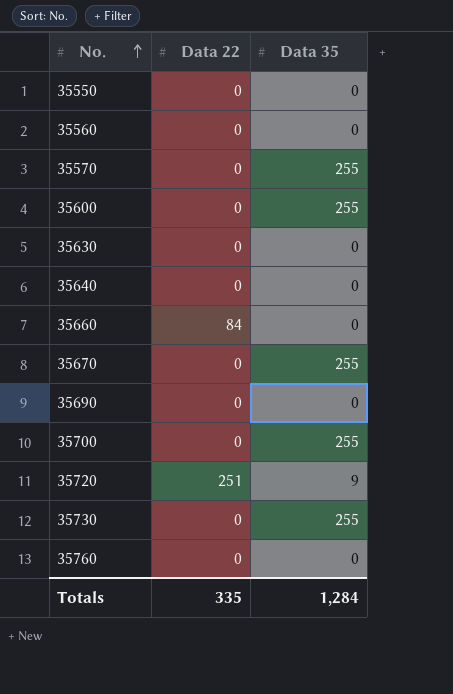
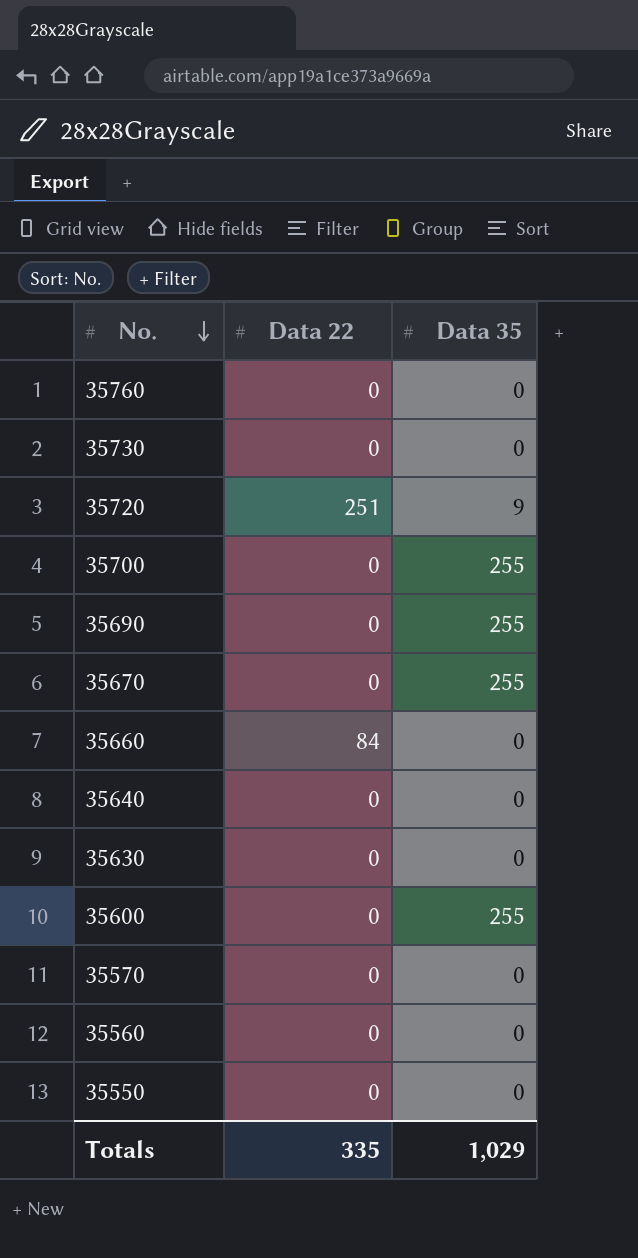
row order: No. ascending -> No. descending
35730 | Data 35: 255 -> 0
35690 | Data 35: 0 -> 255
35570 | Data 35: 255 -> 0
Totals | Data 35: 1,284 -> 1,029

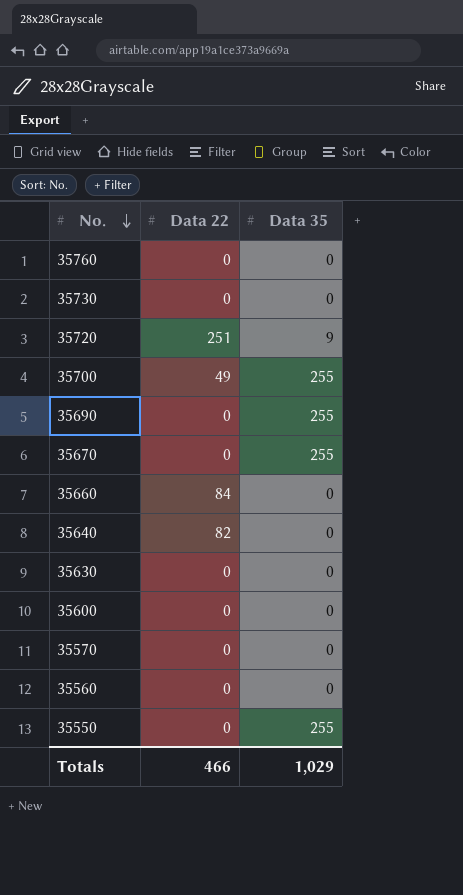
35700 | Data 22: 0 -> 49
35640 | Data 22: 0 -> 82
35600 | Data 35: 255 -> 0
35550 | Data 35: 0 -> 255
Totals | Data 22: 335 -> 466

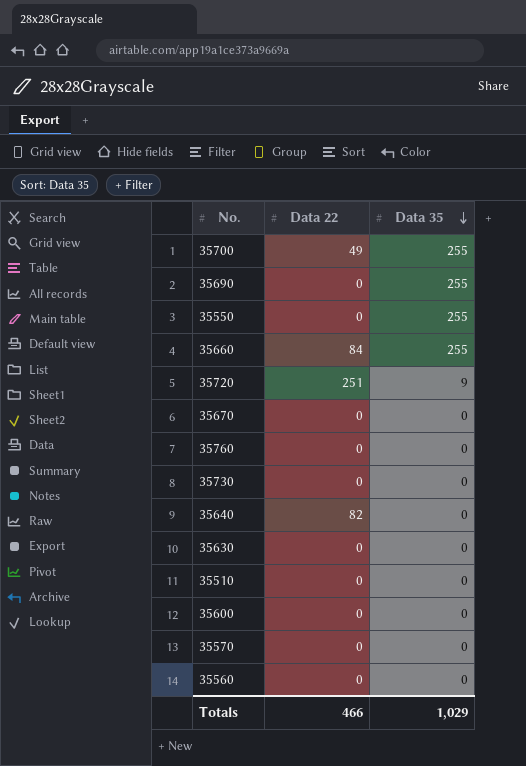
row order: No. descending -> Data 35 descending
35660 | Data 35: 0 -> 255
35670 | Data 35: 255 -> 0
row 35510: none -> 0 | 0

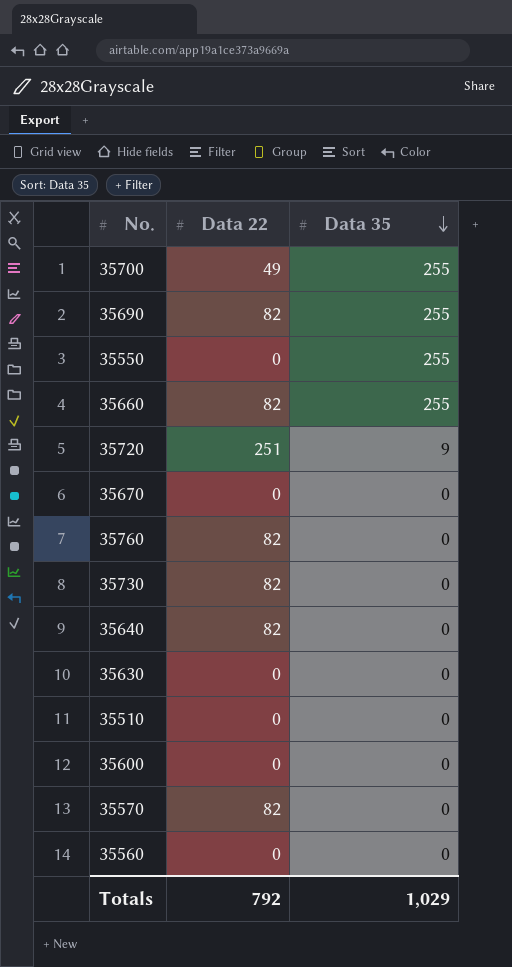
35690 | Data 22: 0 -> 82
35660 | Data 22: 84 -> 82
35760 | Data 22: 0 -> 82
35730 | Data 22: 0 -> 82
35570 | Data 22: 0 -> 82
Totals | Data 22: 466 -> 792

